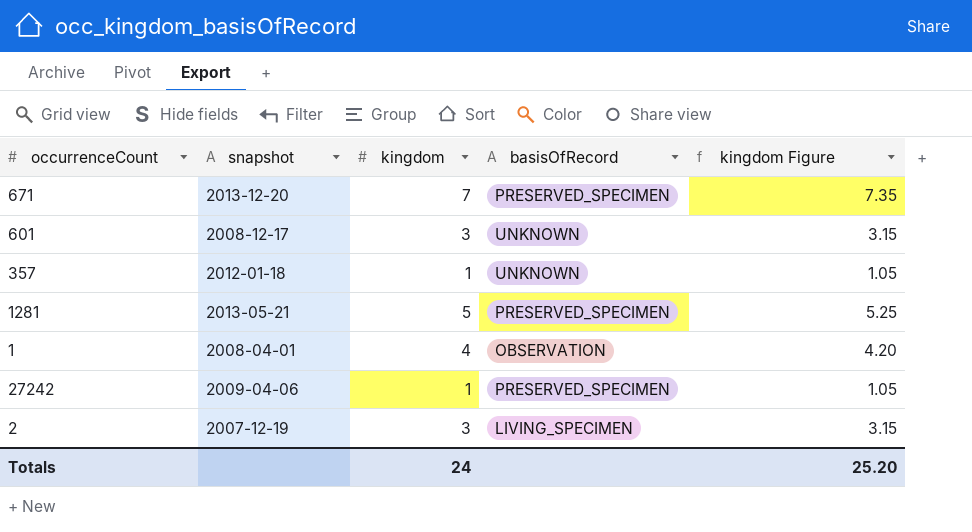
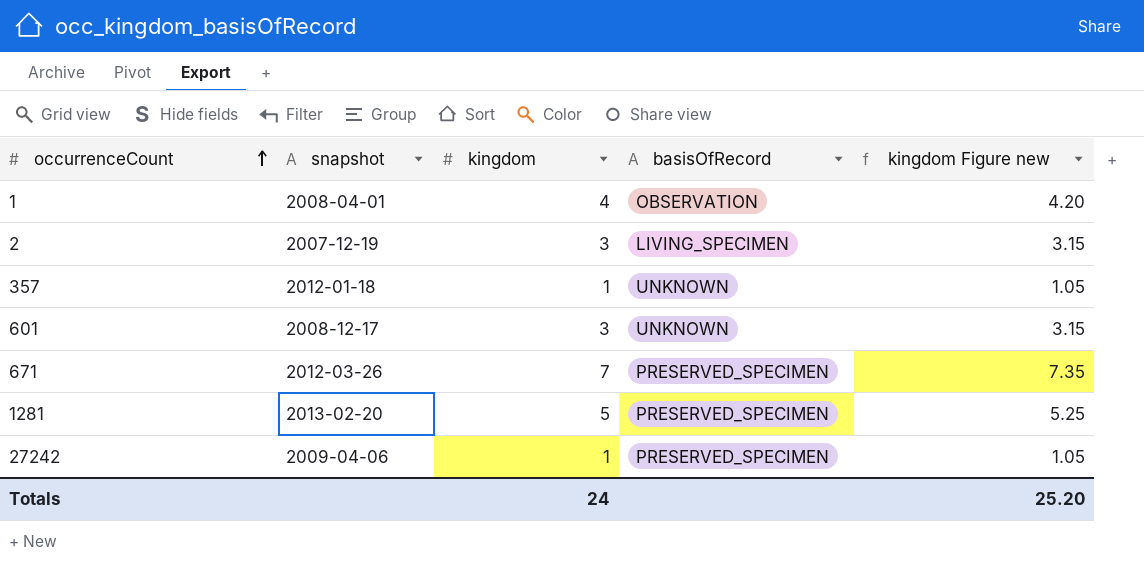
row order: none -> occurrenceCount ascending
column name: kingdom Figure -> kingdom Figure new
671 | snapshot: 2013-12-20 -> 2012-03-26
1281 | snapshot: 2013-05-21 -> 2013-02-20

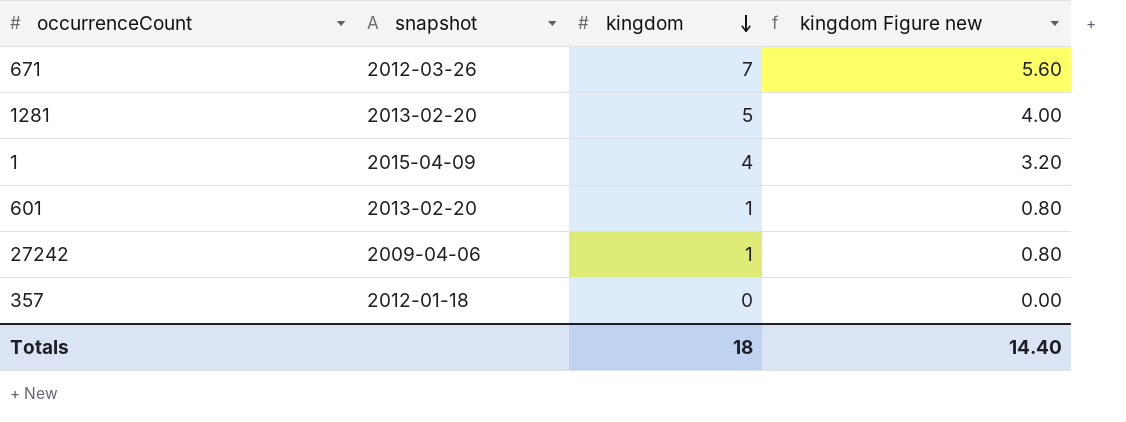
row order: occurrenceCount ascending -> kingdom descending
column basisOfRecord | position: 4 -> none
column kingdom Figure new | formula: [kingdom] * 1.05 -> [kingdom] * 0.8
row 2: 2007-12-19 | 3 | LIVING_SPECIMEN | 3.15 -> none
1 | snapshot: 2008-04-01 -> 2015-04-09
601 | snapshot: 2008-12-17 -> 2013-02-20
601 | kingdom: 3 -> 1
357 | kingdom: 1 -> 0
Totals | kingdom: 24 -> 18
Totals | kingdom Figure new: 25.20 -> 14.40

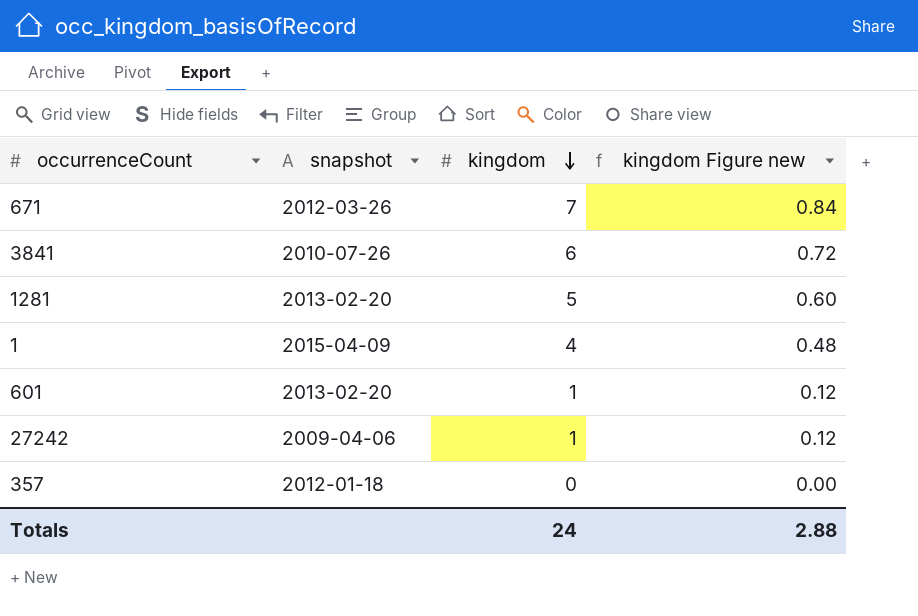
column kingdom Figure new | formula: [kingdom] * 0.8 -> [kingdom] * 0.12
row 3841: none -> 2010-07-26 | 6 | 0.72
Totals | kingdom: 18 -> 24
Totals | kingdom Figure new: 14.40 -> 2.88

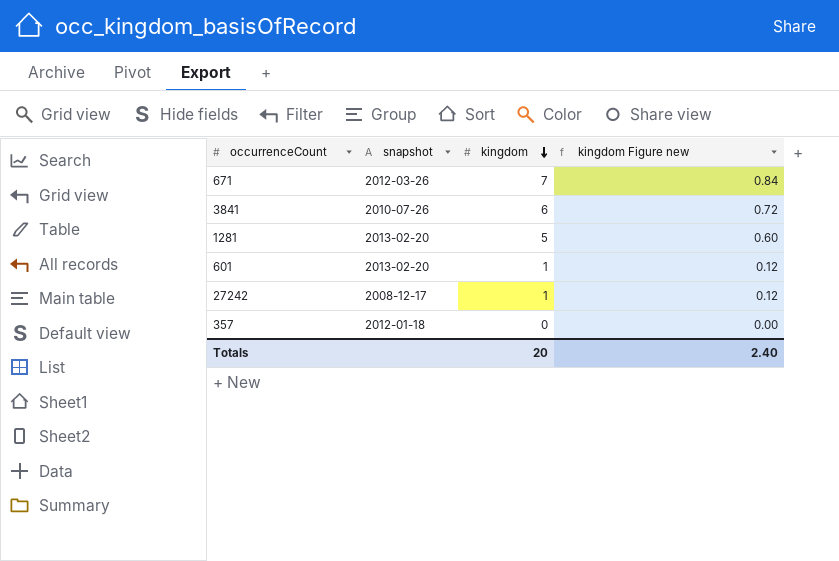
row 1: 2015-04-09 | 4 | 0.48 -> none
27242 | snapshot: 2009-04-06 -> 2008-12-17
Totals | kingdom: 24 -> 20
Totals | kingdom Figure new: 2.88 -> 2.40

